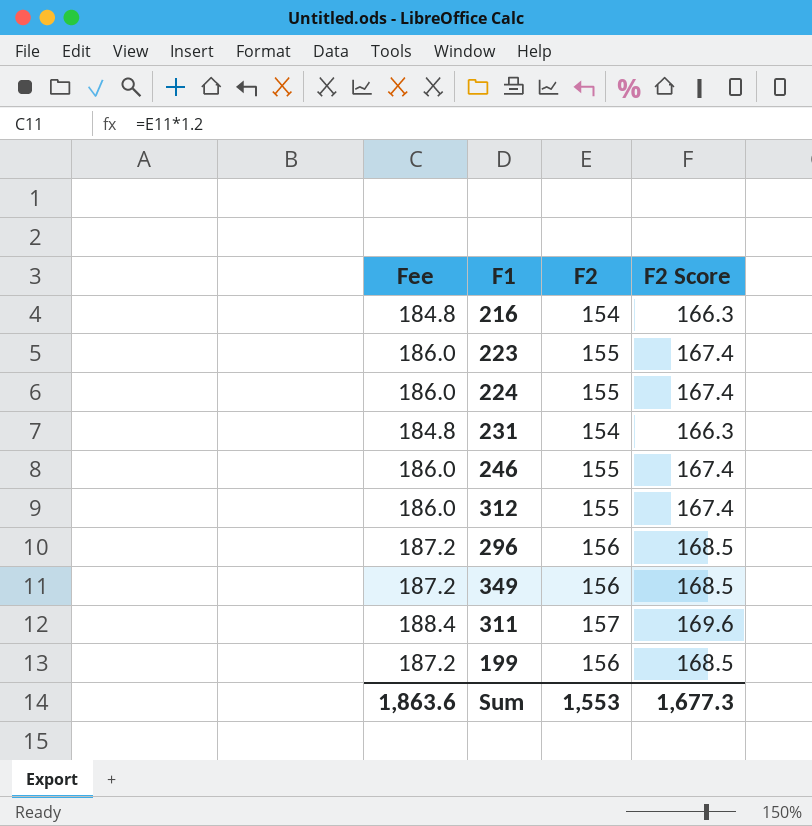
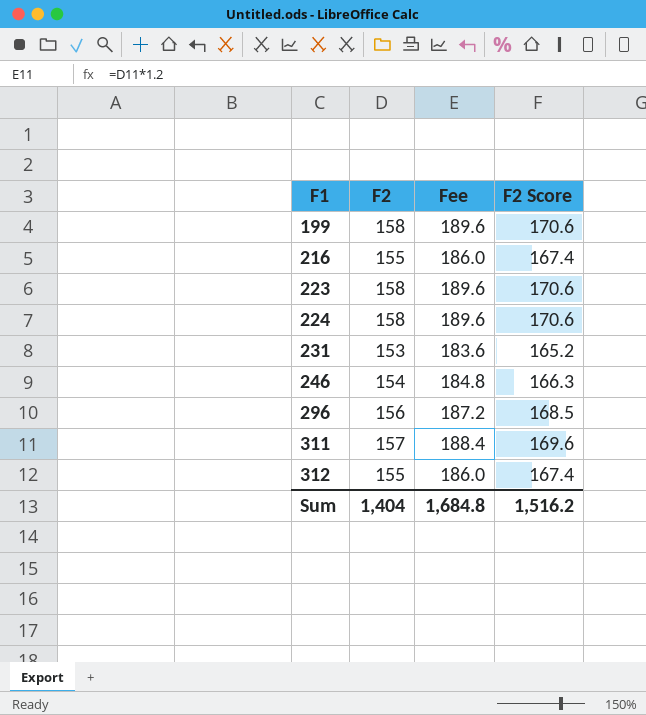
row order: none -> F1 ascending
column Fee | position: 1 -> 3
row 349: 187.2 | 156 | 168.5 -> none
199 | F2: 156 -> 158
199 | Fee: 187.2 -> 189.6
199 | F2 Score: 168.5 -> 170.6
216 | F2: 154 -> 155
216 | Fee: 184.8 -> 186.0
216 | F2 Score: 166.3 -> 167.4
223 | F2: 155 -> 158
223 | Fee: 186.0 -> 189.6
223 | F2 Score: 167.4 -> 170.6
224 | F2: 155 -> 158
224 | Fee: 186.0 -> 189.6
224 | F2 Score: 167.4 -> 170.6
231 | F2: 154 -> 153
231 | Fee: 184.8 -> 183.6
231 | F2 Score: 166.3 -> 165.2
246 | F2: 155 -> 154
246 | Fee: 186.0 -> 184.8
246 | F2 Score: 167.4 -> 166.3
Sum | F2: 1,553 -> 1,404
Sum | Fee: 1,863.6 -> 1,684.8
Sum | F2 Score: 1,677.3 -> 1,516.2

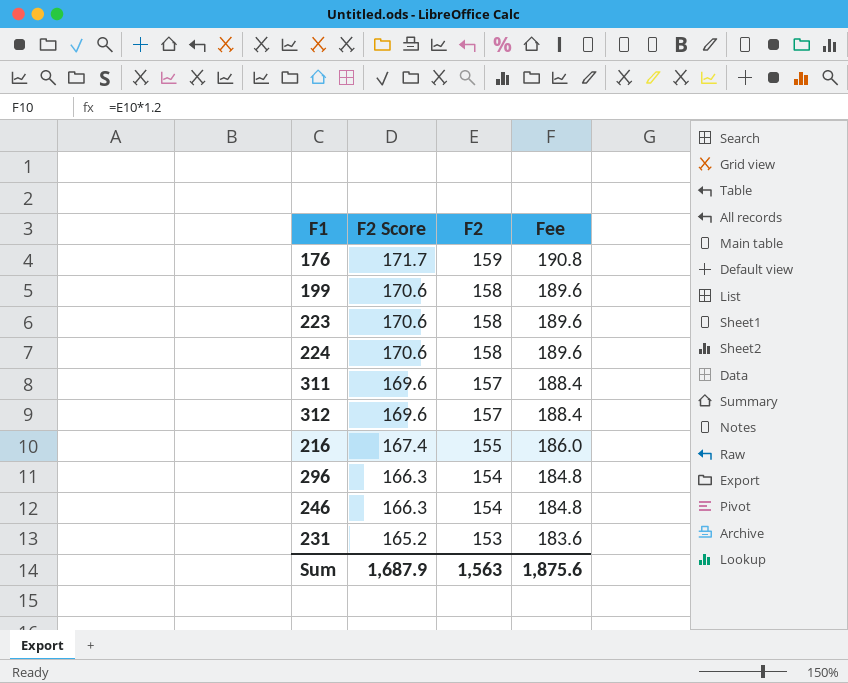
row order: F1 ascending -> F2 Score descending
column F2 Score | position: 4 -> 2
row 176: none -> 171.7 | 159 | 190.8
312 | F2 Score: 167.4 -> 169.6
312 | F2: 155 -> 157
312 | Fee: 186.0 -> 188.4
296 | F2 Score: 168.5 -> 166.3
296 | F2: 156 -> 154
296 | Fee: 187.2 -> 184.8
Sum | F2 Score: 1,516.2 -> 1,687.9
Sum | F2: 1,404 -> 1,563
Sum | Fee: 1,684.8 -> 1,875.6

